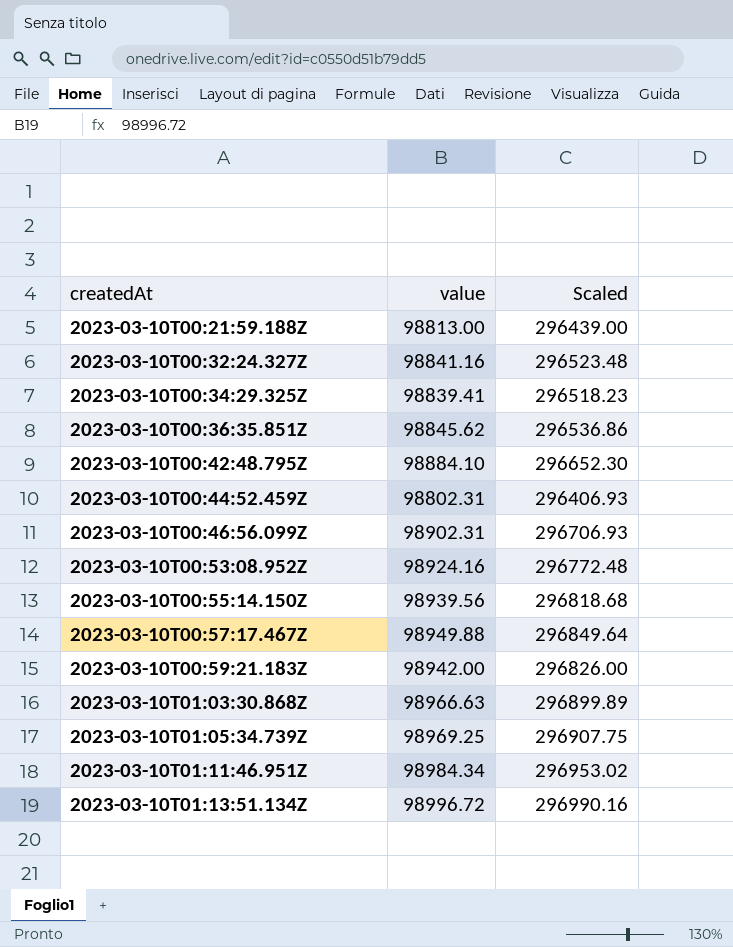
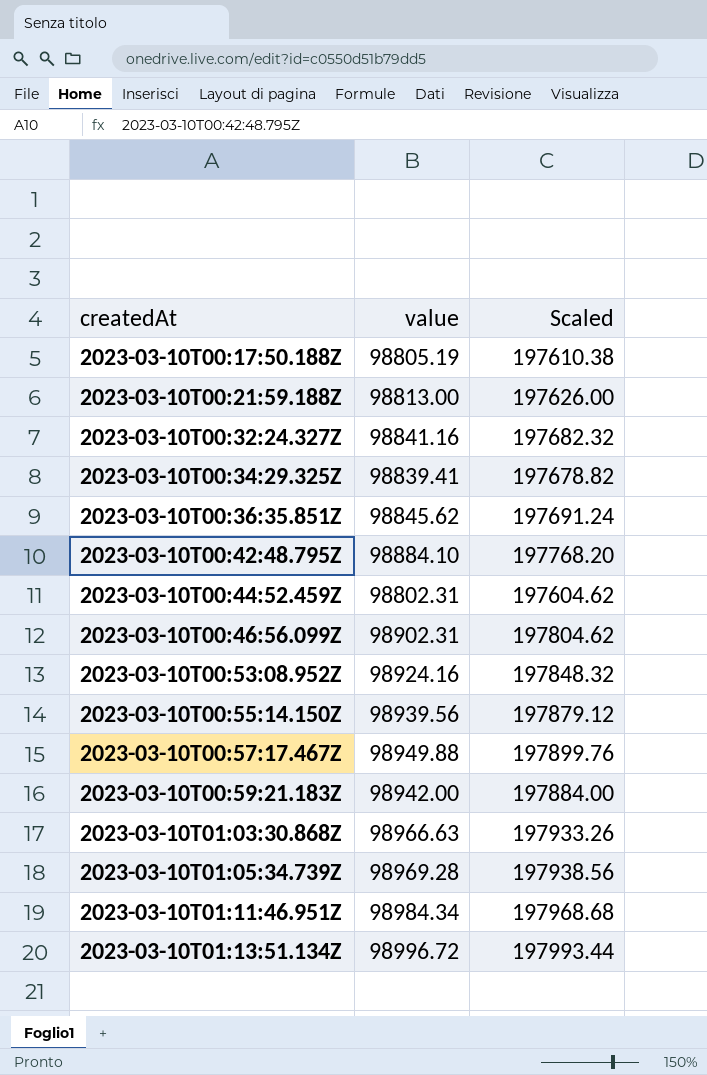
column Scaled | formula: [value] * 3 -> [value] * 2
row 2023-03-10T00:17:50.188Z: none -> 98805.19 | 197610.38
2023-03-10T01:05:34.739Z | value: 98969.25 -> 98969.28

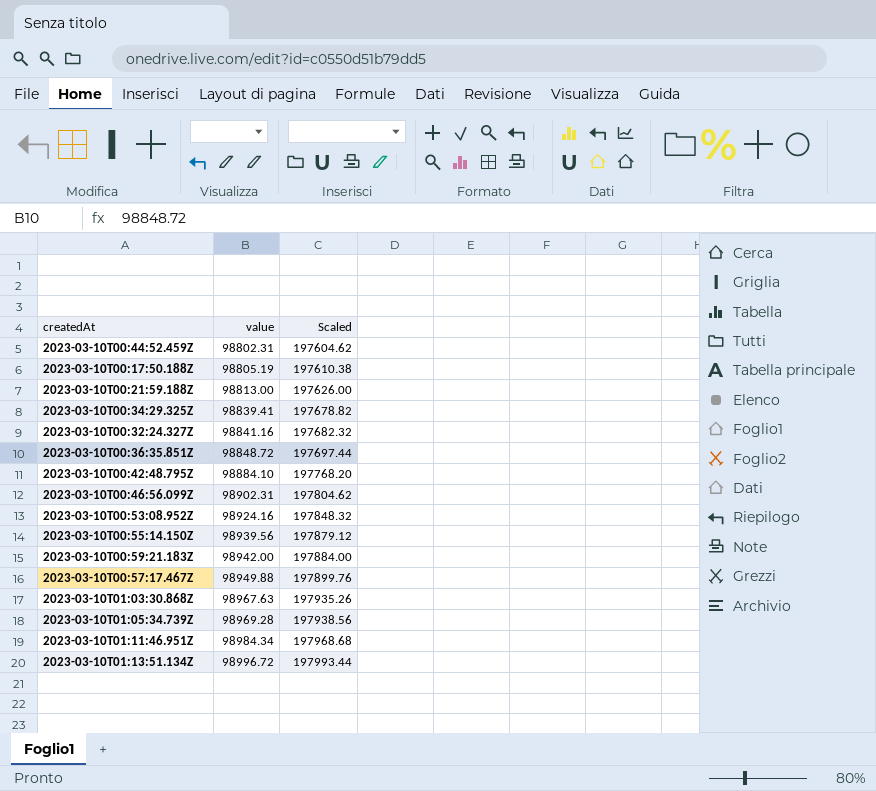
row order: createdAt ascending -> value ascending
2023-03-10T00:36:35.851Z | value: 98845.62 -> 98848.72
2023-03-10T00:36:35.851Z | Scaled: 197691.24 -> 197697.44
2023-03-10T01:03:30.868Z | value: 98966.63 -> 98967.63
2023-03-10T01:03:30.868Z | Scaled: 197933.26 -> 197935.26

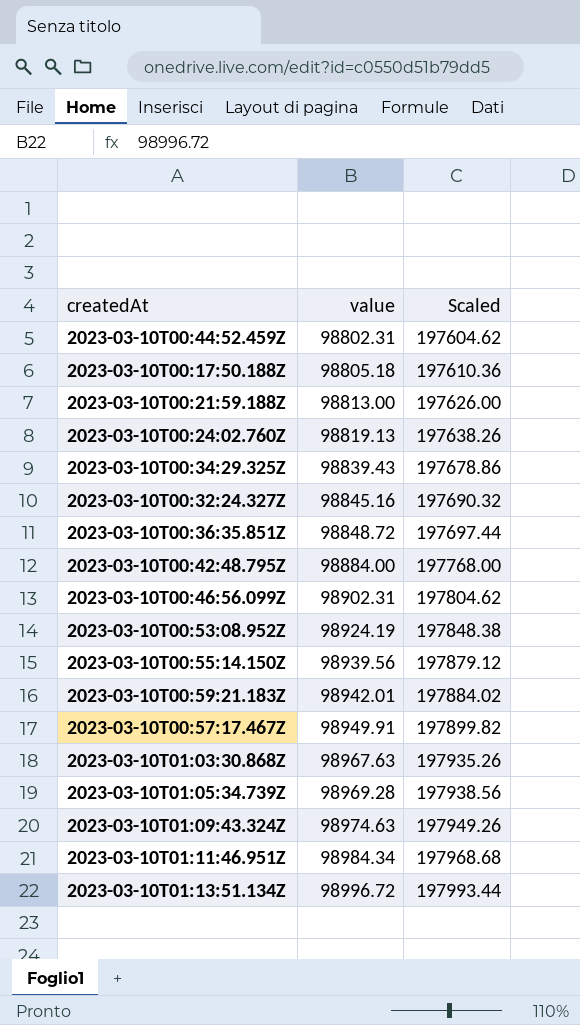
2023-03-10T00:17:50.188Z | value: 98805.19 -> 98805.18
2023-03-10T00:17:50.188Z | Scaled: 197610.38 -> 197610.36
row 2023-03-10T00:24:02.760Z: none -> 98819.13 | 197638.26
2023-03-10T00:34:29.325Z | value: 98839.41 -> 98839.43
2023-03-10T00:34:29.325Z | Scaled: 197678.82 -> 197678.86
2023-03-10T00:32:24.327Z | value: 98841.16 -> 98845.16
2023-03-10T00:32:24.327Z | Scaled: 197682.32 -> 197690.32
2023-03-10T00:42:48.795Z | value: 98884.10 -> 98884.00
2023-03-10T00:42:48.795Z | Scaled: 197768.20 -> 197768.00
2023-03-10T00:53:08.952Z | value: 98924.16 -> 98924.19
2023-03-10T00:53:08.952Z | Scaled: 197848.32 -> 197848.38
2023-03-10T00:59:21.183Z | value: 98942.00 -> 98942.01
2023-03-10T00:59:21.183Z | Scaled: 197884.00 -> 197884.02
2023-03-10T00:57:17.467Z | value: 98949.88 -> 98949.91
2023-03-10T00:57:17.467Z | Scaled: 197899.76 -> 197899.82
row 2023-03-10T01:09:43.324Z: none -> 98974.63 | 197949.26

